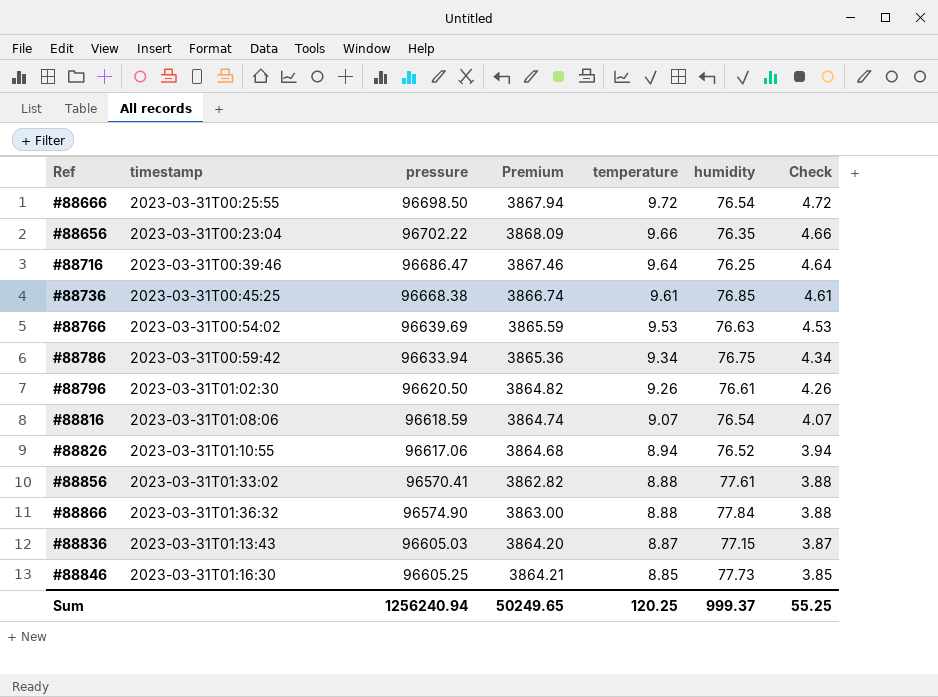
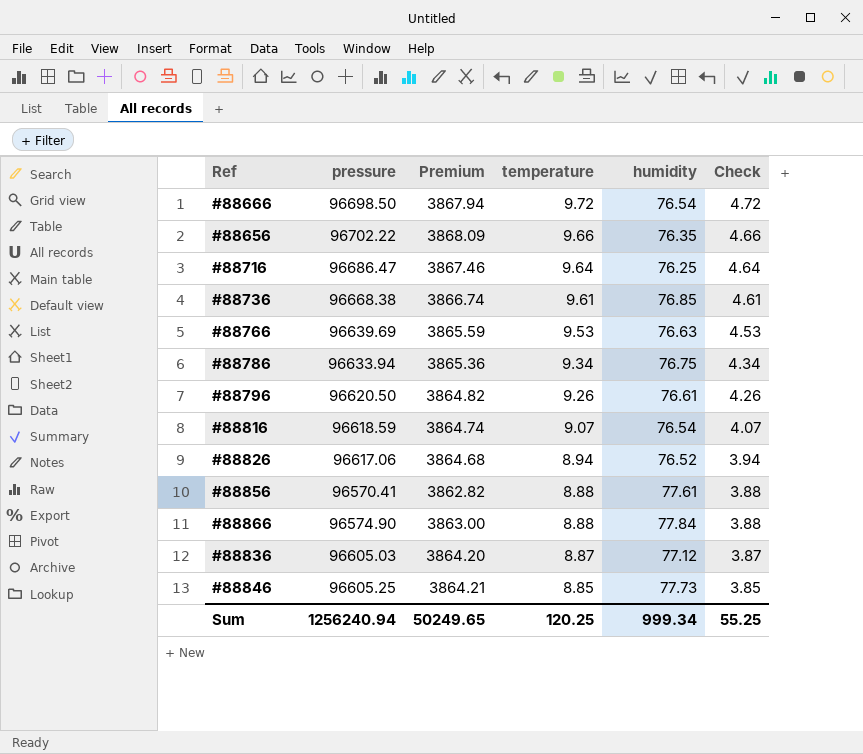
column timestamp | position: 2 -> none
#88836 | humidity: 77.15 -> 77.12
Sum | humidity: 999.37 -> 999.34

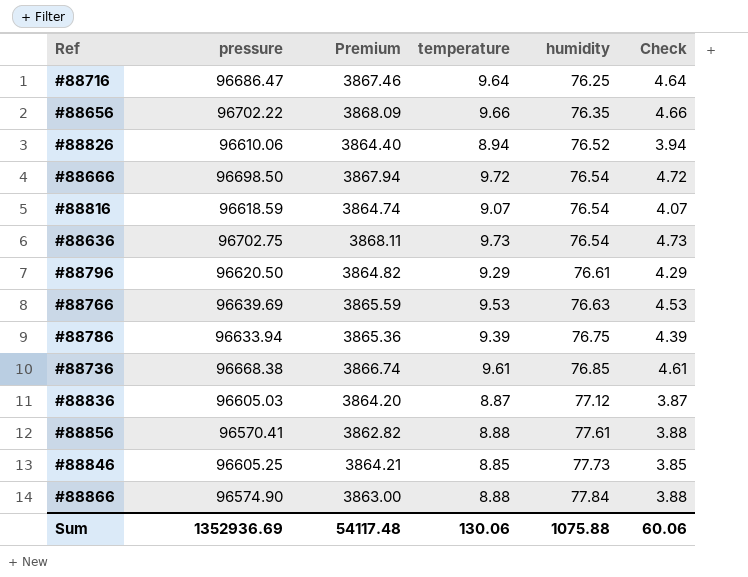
row order: temperature descending -> humidity ascending
#88826 | pressure: 96617.06 -> 96610.06
#88826 | Premium: 3864.68 -> 3864.40
row #88636: none -> 96702.75 | 3868.11 | 9.73 | 76.54 | 4.73
#88796 | temperature: 9.26 -> 9.29
#88796 | Check: 4.26 -> 4.29
#88786 | temperature: 9.34 -> 9.39
#88786 | Check: 4.34 -> 4.39
Sum | pressure: 1256240.94 -> 1352936.69
Sum | Premium: 50249.65 -> 54117.48
Sum | temperature: 120.25 -> 130.06
Sum | humidity: 999.34 -> 1075.88
Sum | Check: 55.25 -> 60.06

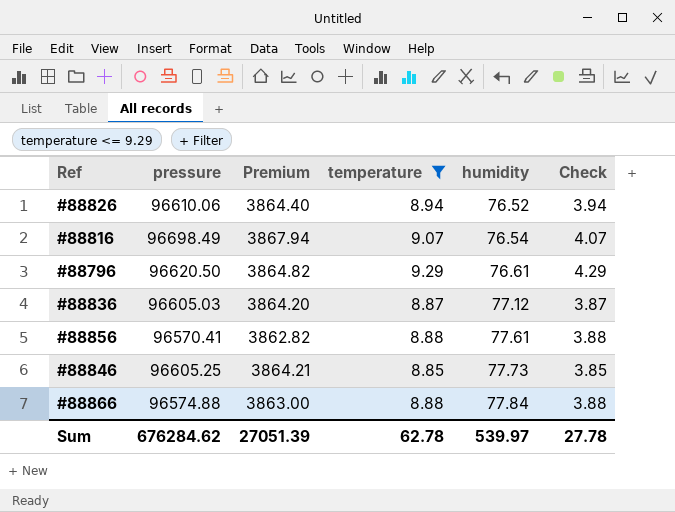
filter: none -> temperature <= 9.29
#88816 | pressure: 96618.59 -> 96698.49
#88816 | Premium: 3864.74 -> 3867.94
#88866 | pressure: 96574.90 -> 96574.88
Sum | pressure: 1352936.69 -> 676284.62
Sum | Premium: 54117.48 -> 27051.39
Sum | temperature: 130.06 -> 62.78
Sum | humidity: 1075.88 -> 539.97
Sum | Check: 60.06 -> 27.78

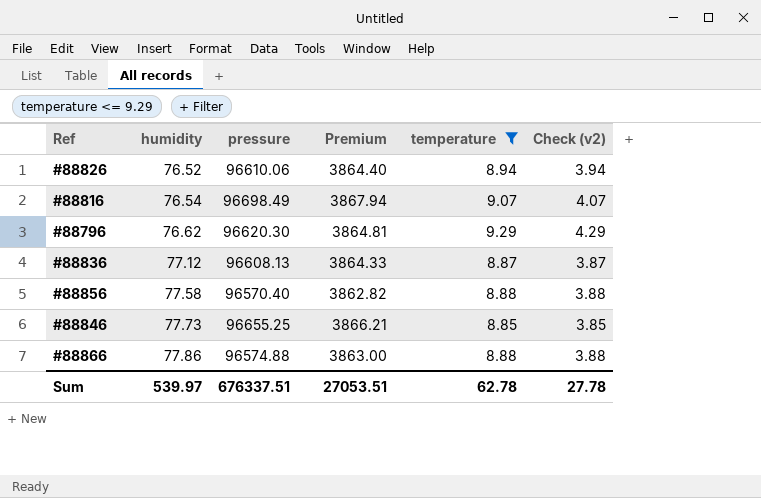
column humidity | position: 5 -> 2
column name: Check -> Check (v2)
#88796 | humidity: 76.61 -> 76.62
#88796 | pressure: 96620.50 -> 96620.30
#88796 | Premium: 3864.82 -> 3864.81
#88836 | pressure: 96605.03 -> 96608.13
#88836 | Premium: 3864.20 -> 3864.33
#88856 | humidity: 77.61 -> 77.58
#88856 | pressure: 96570.41 -> 96570.40
#88846 | pressure: 96605.25 -> 96655.25
#88846 | Premium: 3864.21 -> 3866.21
#88866 | humidity: 77.84 -> 77.86
Sum | pressure: 676284.62 -> 676337.51
Sum | Premium: 27051.39 -> 27053.51

